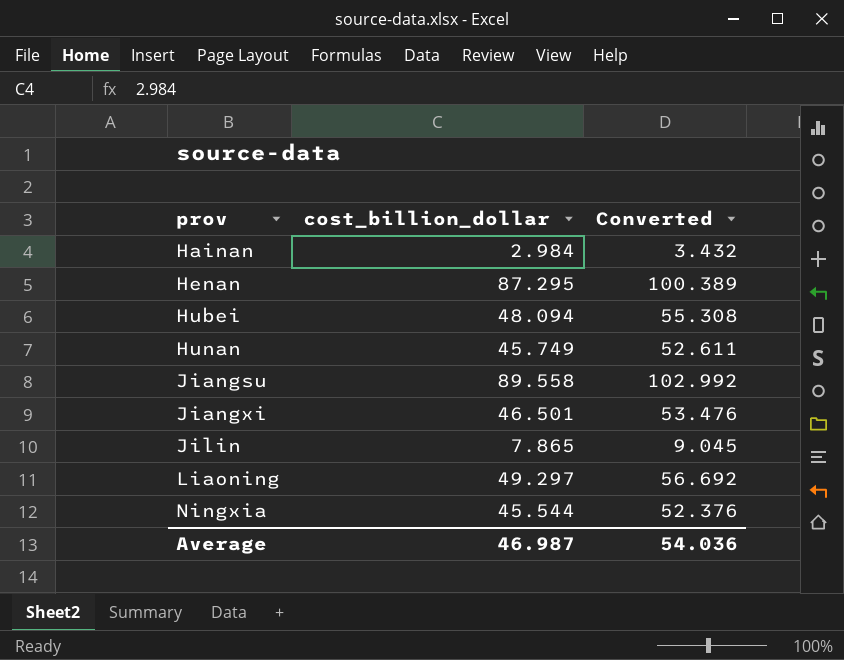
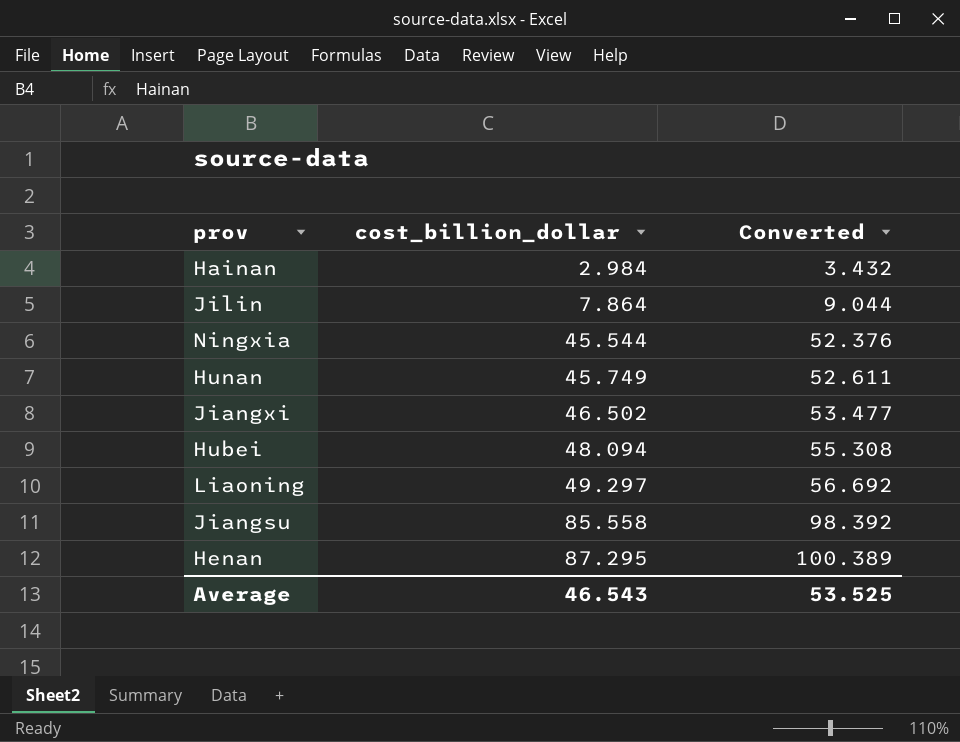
row order: prov ascending -> cost_billion_dollar ascending
Jilin | cost_billion_dollar: 7.865 -> 7.864
Jilin | Converted: 9.045 -> 9.044
Jiangxi | cost_billion_dollar: 46.501 -> 46.502
Jiangxi | Converted: 53.476 -> 53.477
Jiangsu | cost_billion_dollar: 89.558 -> 85.558
Jiangsu | Converted: 102.992 -> 98.392
Average | cost_billion_dollar: 46.987 -> 46.543
Average | Converted: 54.036 -> 53.525

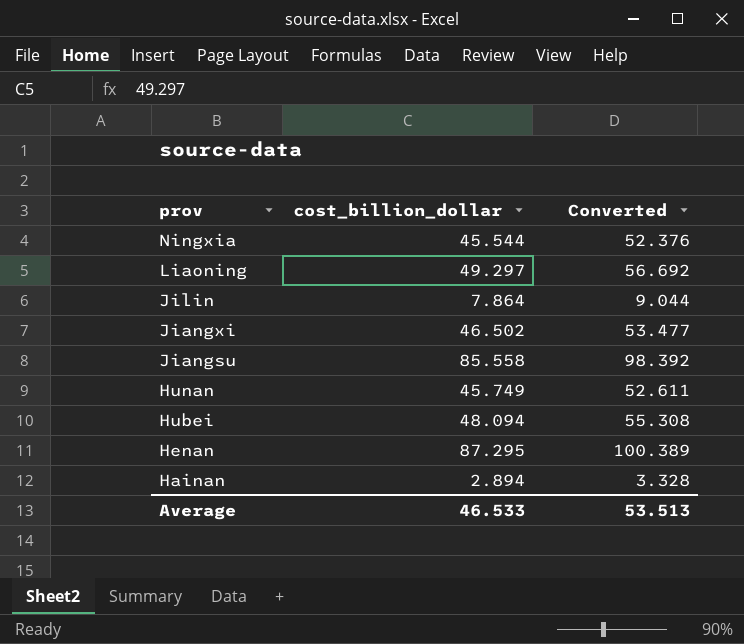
row order: cost_billion_dollar ascending -> prov descending
Hainan | cost_billion_dollar: 2.984 -> 2.894
Hainan | Converted: 3.432 -> 3.328
Average | cost_billion_dollar: 46.543 -> 46.533
Average | Converted: 53.525 -> 53.513

